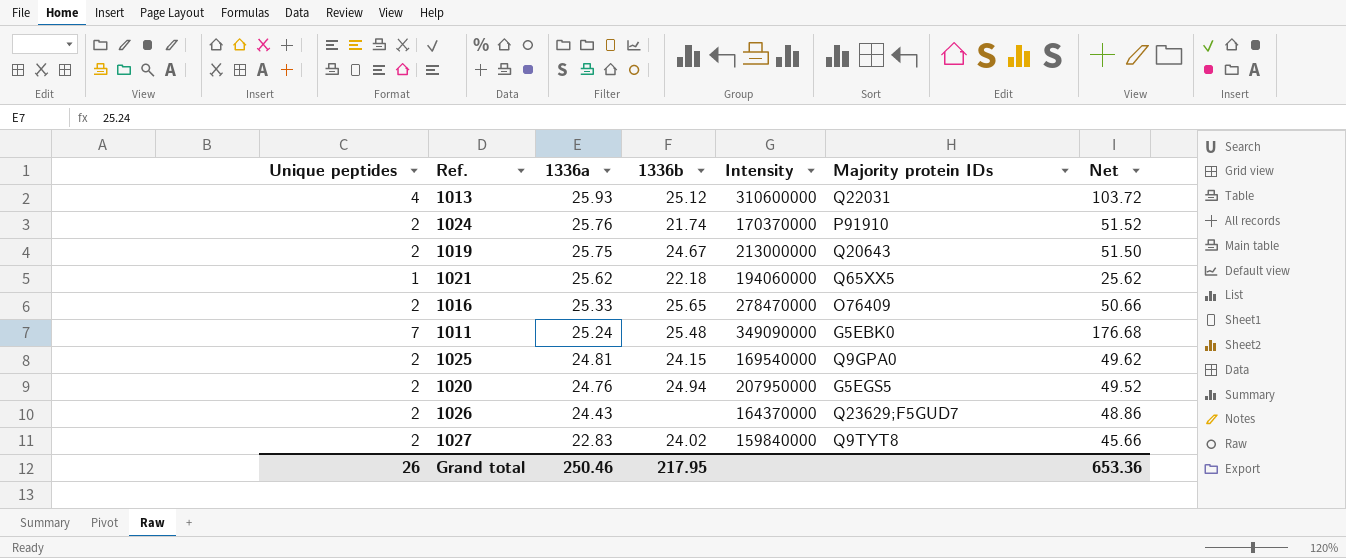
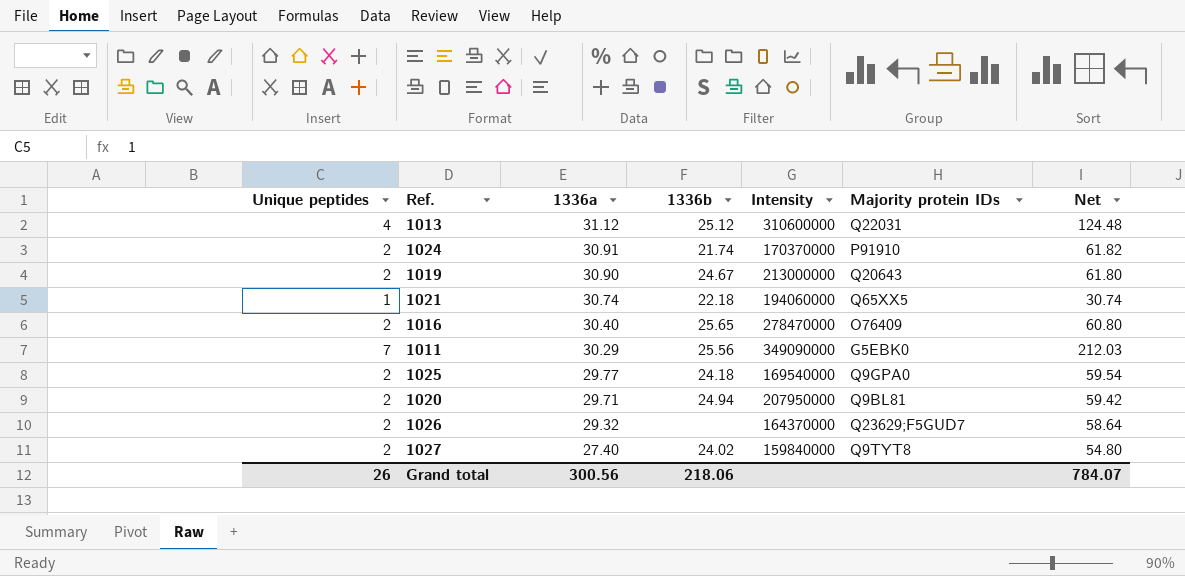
1013 | 1336a: 25.93 -> 31.12
1013 | Net: 103.72 -> 124.48
1024 | 1336a: 25.76 -> 30.91
1024 | Net: 51.52 -> 61.82
1019 | 1336a: 25.75 -> 30.90
1019 | Net: 51.50 -> 61.80
1021 | 1336a: 25.62 -> 30.74
1021 | Net: 25.62 -> 30.74
1016 | 1336a: 25.33 -> 30.40
1016 | Net: 50.66 -> 60.80
1011 | 1336a: 25.24 -> 30.29
1011 | 1336b: 25.48 -> 25.56
1011 | Net: 176.68 -> 212.03
1025 | 1336a: 24.81 -> 29.77
1025 | 1336b: 24.15 -> 24.18
1025 | Net: 49.62 -> 59.54
1020 | 1336a: 24.76 -> 29.71
1020 | Majority protein IDs: G5EGS5 -> Q9BL81
1020 | Net: 49.52 -> 59.42
1026 | 1336a: 24.43 -> 29.32
1026 | Net: 48.86 -> 58.64
1027 | 1336a: 22.83 -> 27.40
1027 | Net: 45.66 -> 54.80
Grand total | 1336a: 250.46 -> 300.56
Grand total | 1336b: 217.95 -> 218.06
Grand total | Net: 653.36 -> 784.07

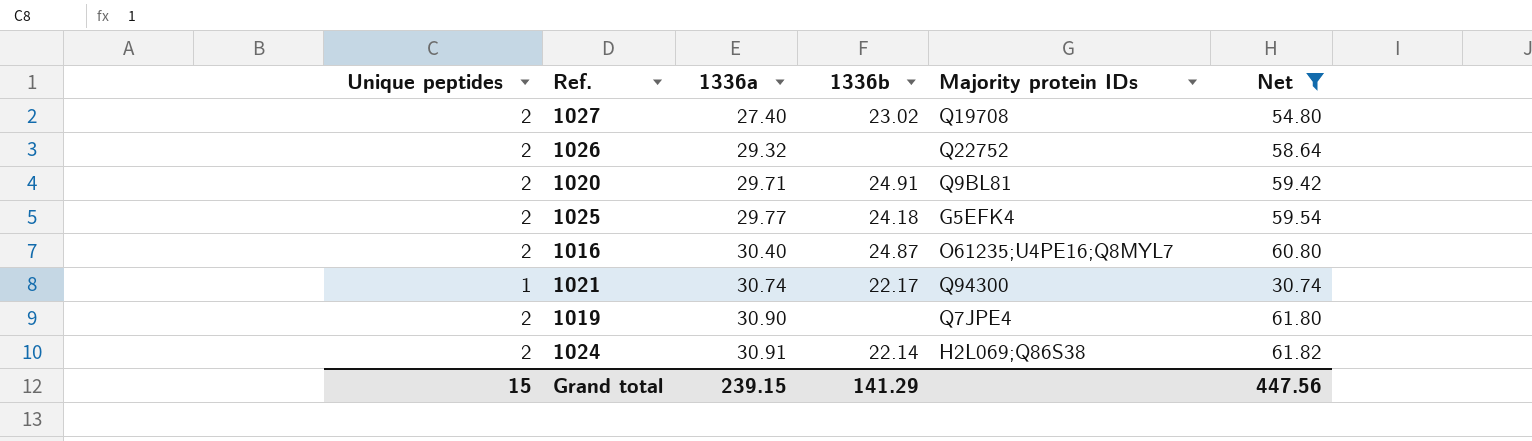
filter: none -> Net <= 61.82
row order: 1336a descending -> 1336a ascending
column Intensity | position: 5 -> none
1027 | 1336b: 24.02 -> 23.02
1027 | Majority protein IDs: Q9TYT8 -> Q19708
1026 | Majority protein IDs: Q23629;F5GUD7 -> Q22752
1020 | 1336b: 24.94 -> 24.91
1025 | Majority protein IDs: Q9GPA0 -> G5EFK4
1016 | 1336b: 25.65 -> 24.87
1016 | Majority protein IDs: O76409 -> O61235;U4PE16;Q8MYL7
1021 | 1336b: 22.18 -> 22.17
1021 | Majority protein IDs: Q65XX5 -> Q94300
1019 | 1336b: 24.67 -> none
1019 | Majority protein IDs: Q20643 -> Q7JPE4
1024 | 1336b: 21.74 -> 22.14
1024 | Majority protein IDs: P91910 -> H2L069;Q86S38
Grand total | Unique peptides: 26 -> 15
Grand total | 1336a: 300.56 -> 239.15
Grand total | 1336b: 218.06 -> 141.29
Grand total | Net: 784.07 -> 447.56

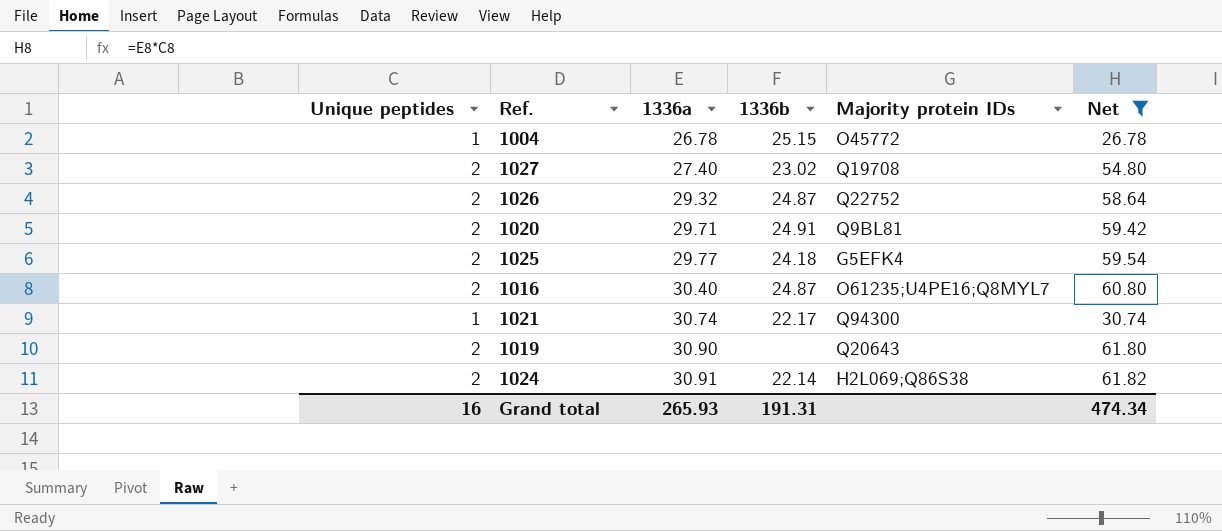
row 1004: none -> 1 | 26.78 | 25.15 | O45772 | 26.78
1026 | 1336b: none -> 24.87
1019 | Majority protein IDs: Q7JPE4 -> Q20643
Grand total | Unique peptides: 15 -> 16
Grand total | 1336a: 239.15 -> 265.93
Grand total | 1336b: 141.29 -> 191.31
Grand total | Net: 447.56 -> 474.34

